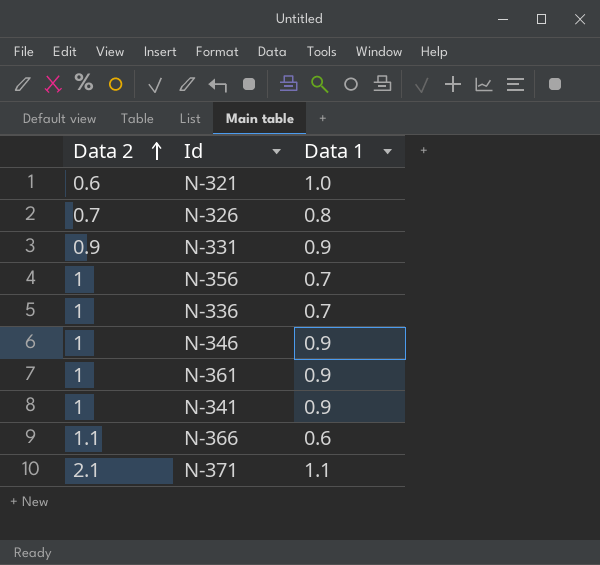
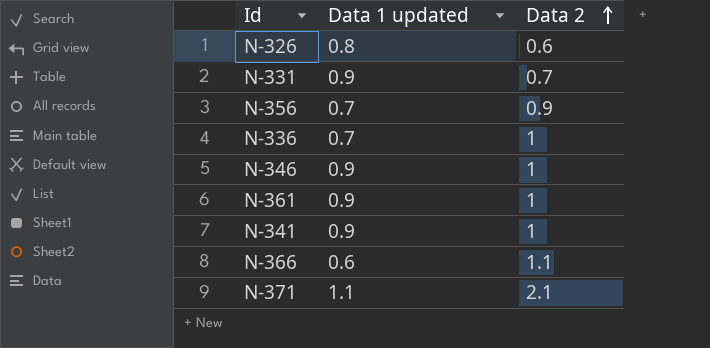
column name: Data 1 -> Data 1 updated
column Data 2 | position: 1 -> 3
row N-321: 0.6 | 1.0 -> none
N-326 | Data 2: 0.7 -> 0.6
N-331 | Data 2: 0.9 -> 0.7
N-356 | Data 2: 1 -> 0.9

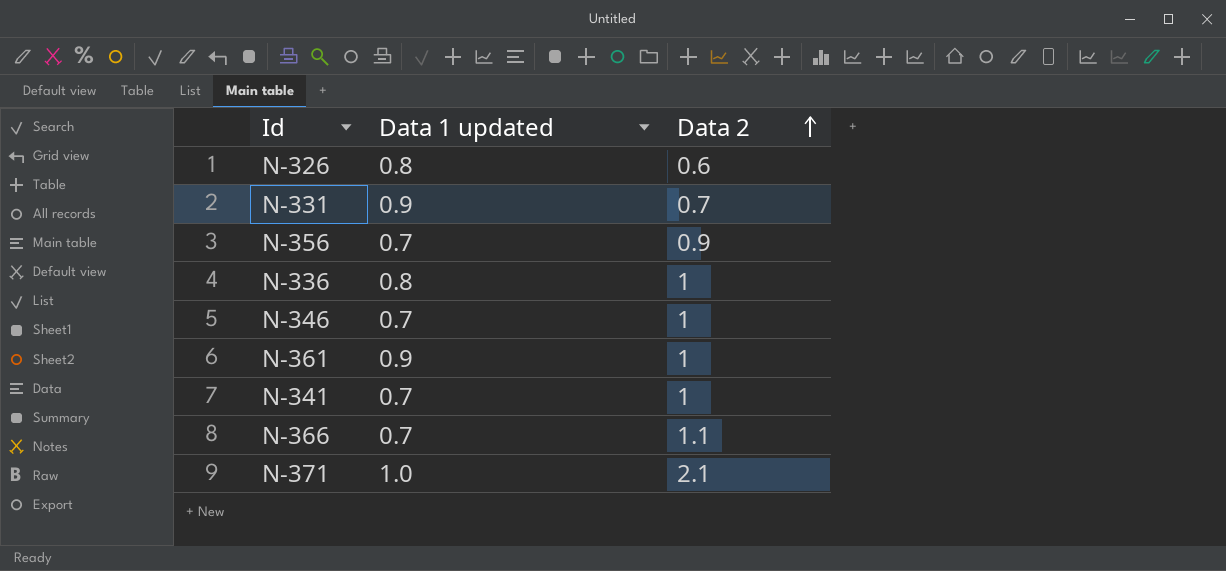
N-336 | Data 1 updated: 0.7 -> 0.8
N-346 | Data 1 updated: 0.9 -> 0.7
N-341 | Data 1 updated: 0.9 -> 0.7
N-366 | Data 1 updated: 0.6 -> 0.7
N-371 | Data 1 updated: 1.1 -> 1.0

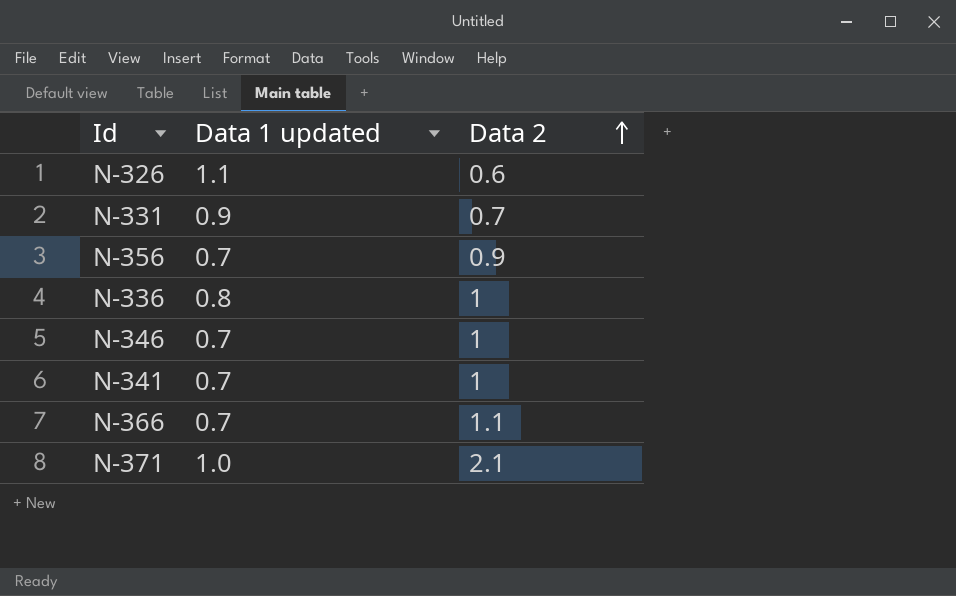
row N-361: 0.9 | 1 -> none
N-326 | Data 1 updated: 0.8 -> 1.1

